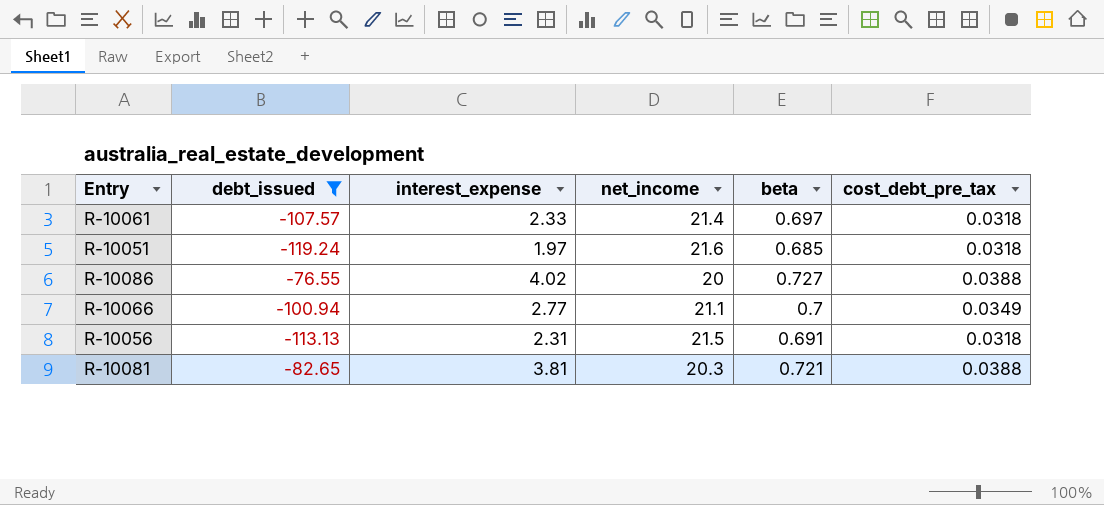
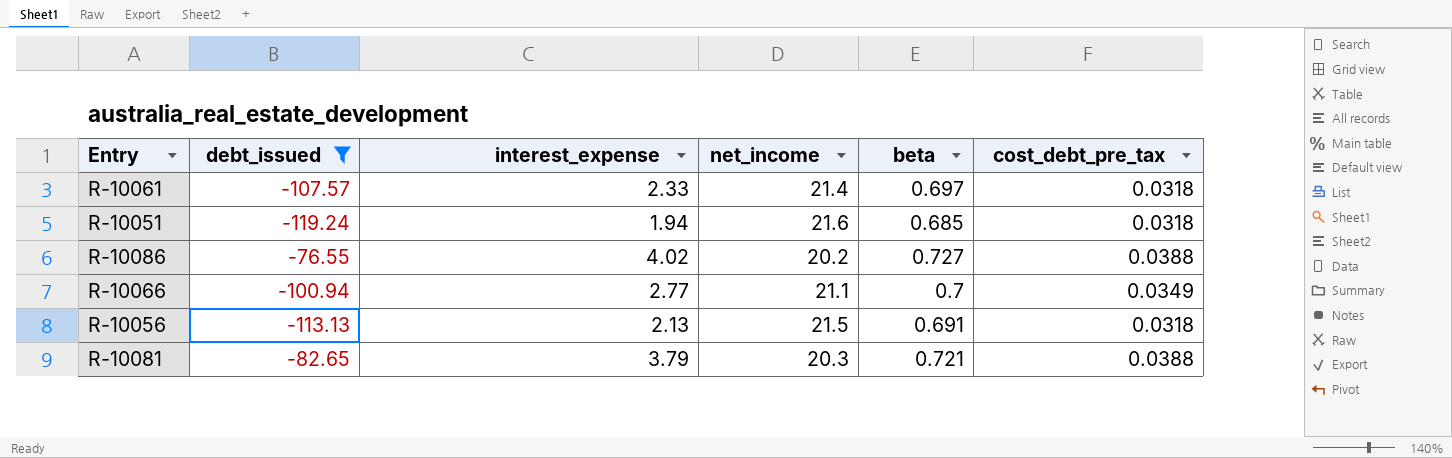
R-10051 | interest_expense: 1.97 -> 1.94
R-10086 | net_income: 20 -> 20.2
R-10056 | interest_expense: 2.31 -> 2.13
R-10081 | interest_expense: 3.81 -> 3.79

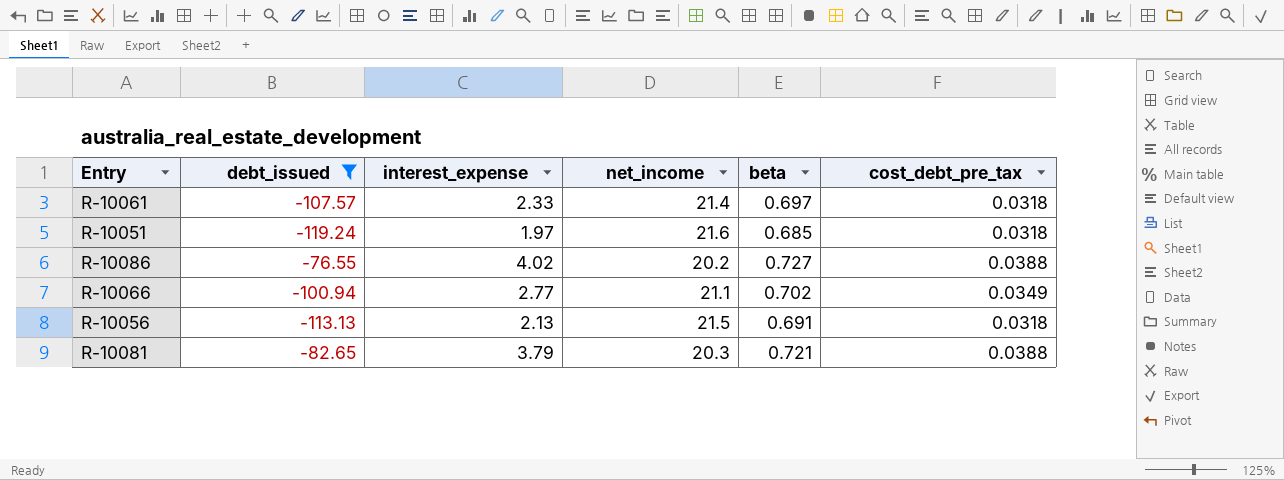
R-10051 | interest_expense: 1.94 -> 1.97
R-10066 | beta: 0.7 -> 0.702

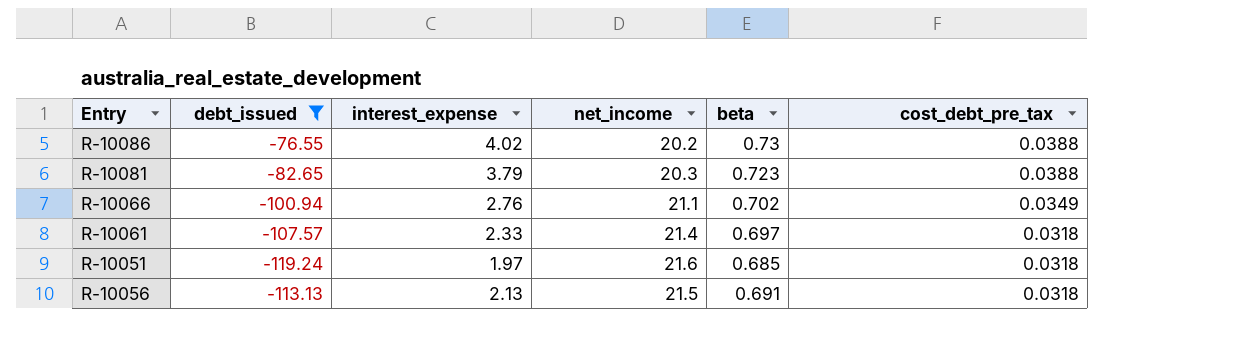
row order: none -> cost_debt_pre_tax descending
R-10086 | beta: 0.727 -> 0.73
R-10081 | beta: 0.721 -> 0.723
R-10066 | interest_expense: 2.77 -> 2.76

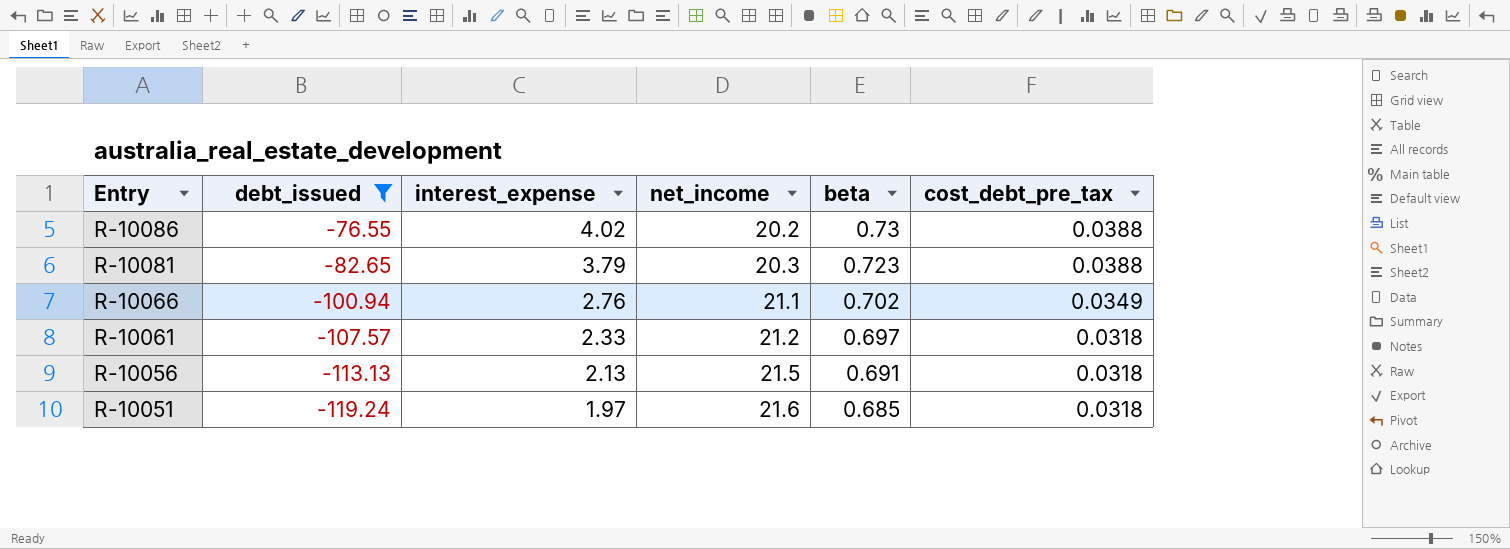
row order: cost_debt_pre_tax descending -> Entry descending
R-10061 | net_income: 21.4 -> 21.2

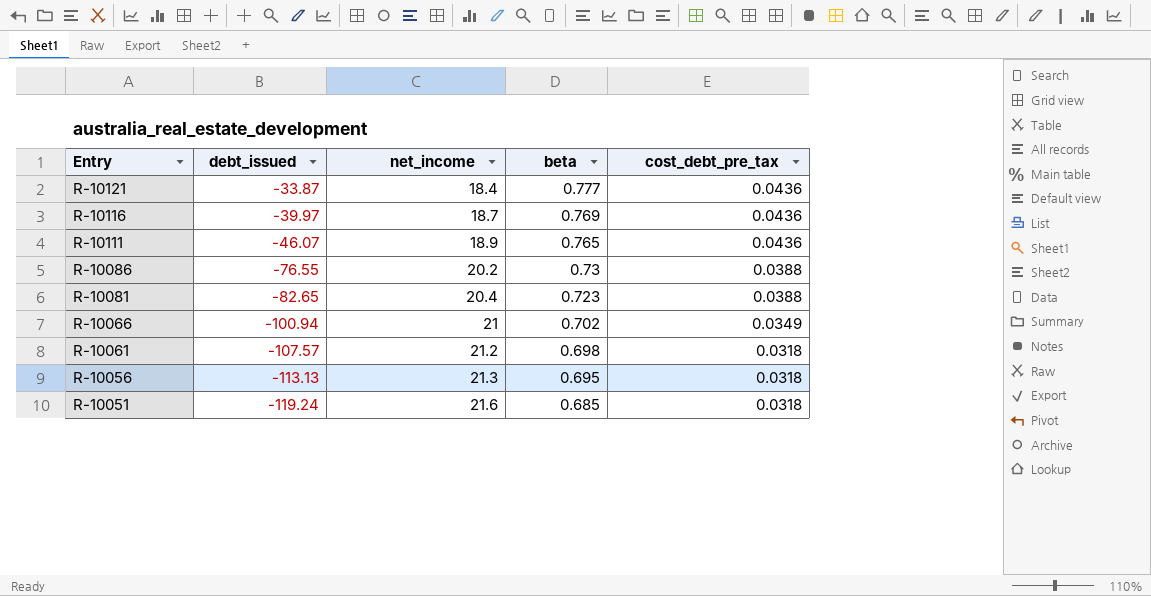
filter: debt_issued <= -76.55 -> none
column interest_expense | position: 3 -> none
R-10081 | net_income: 20.3 -> 20.4
R-10066 | net_income: 21.1 -> 21
R-10061 | beta: 0.697 -> 0.698
R-10056 | net_income: 21.5 -> 21.3
R-10056 | beta: 0.691 -> 0.695

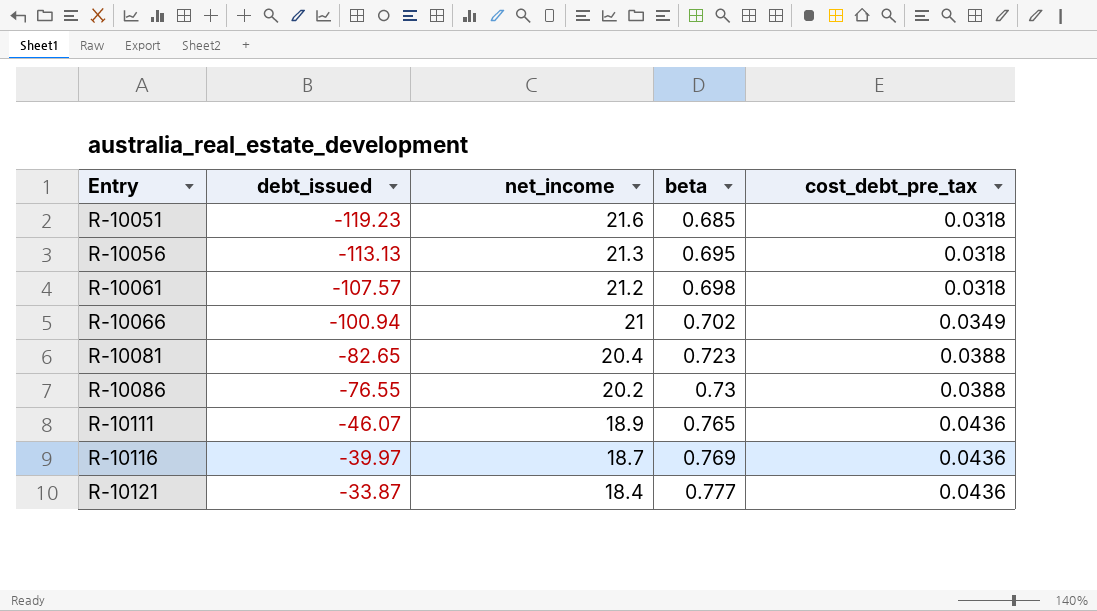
row order: Entry descending -> Entry ascending
R-10051 | debt_issued: -119.24 -> -119.23

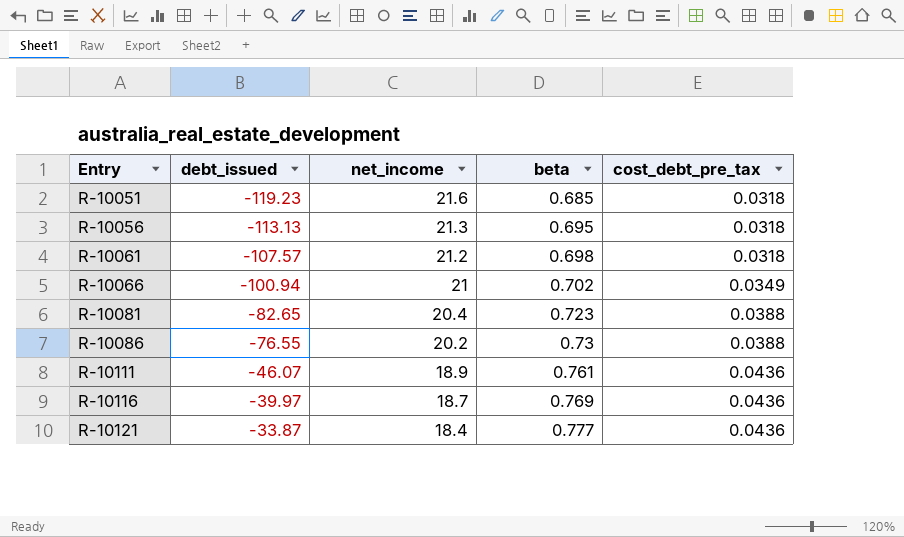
R-10111 | beta: 0.765 -> 0.761

